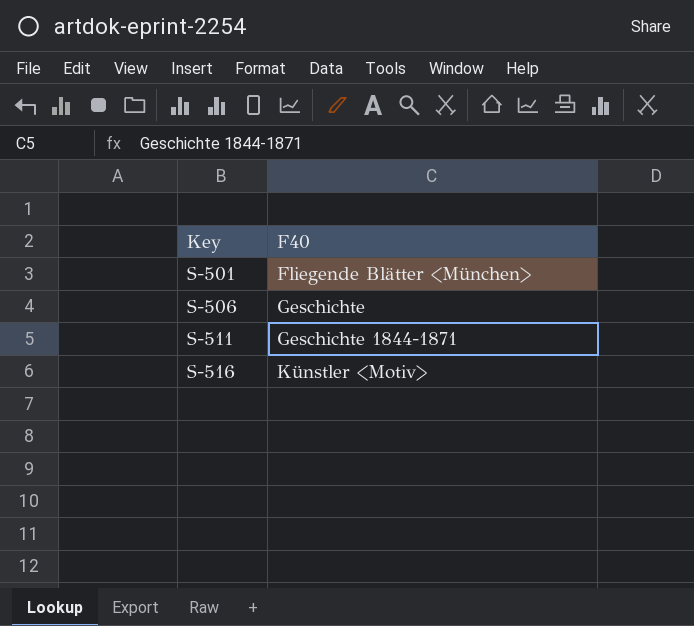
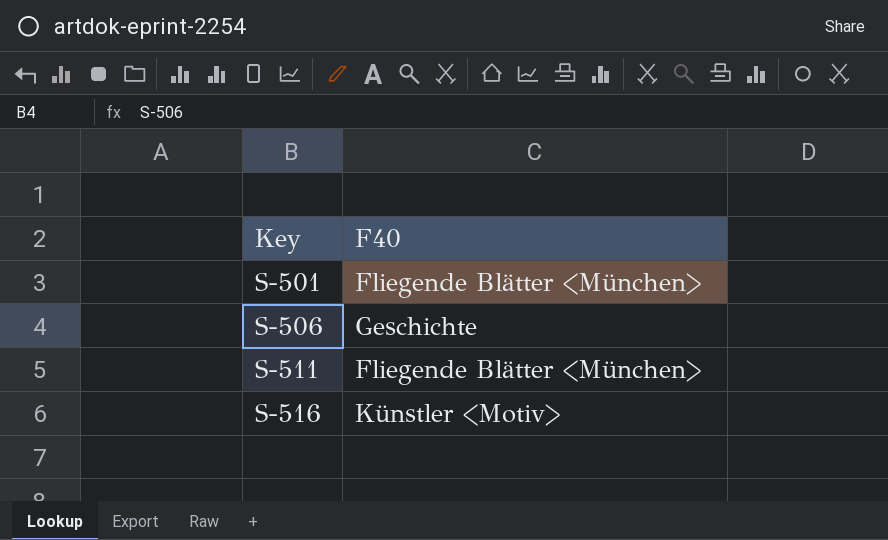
S-511 | F40: Geschichte 1844-1871 -> Fliegende Blätter <München>

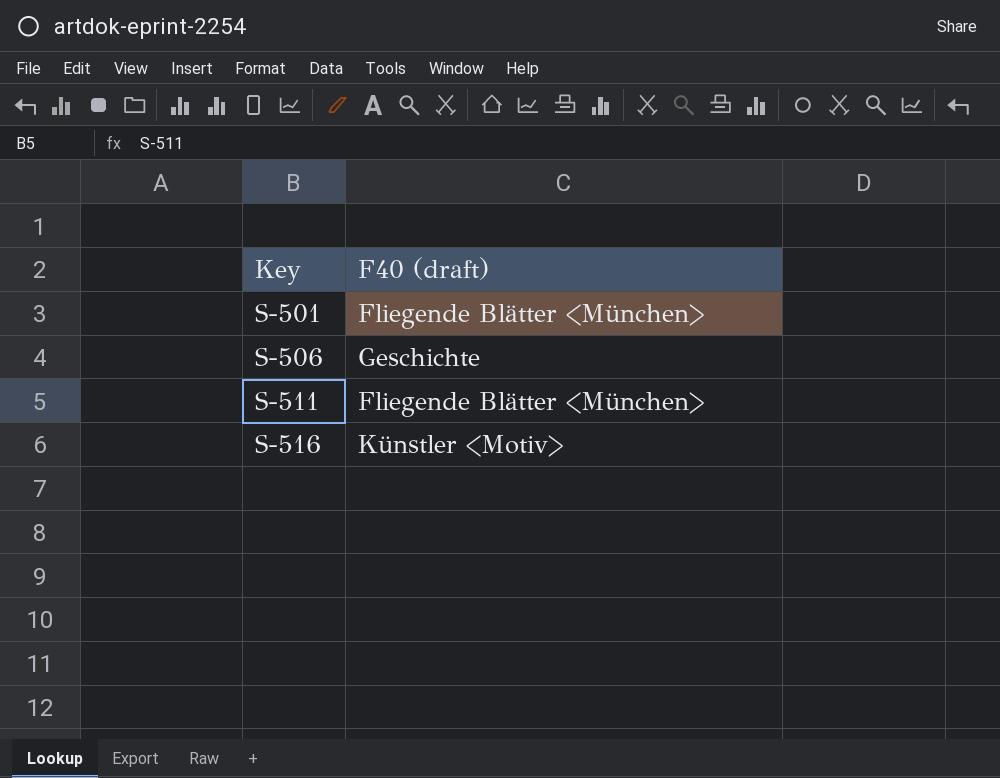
column name: F40 -> F40 (draft)

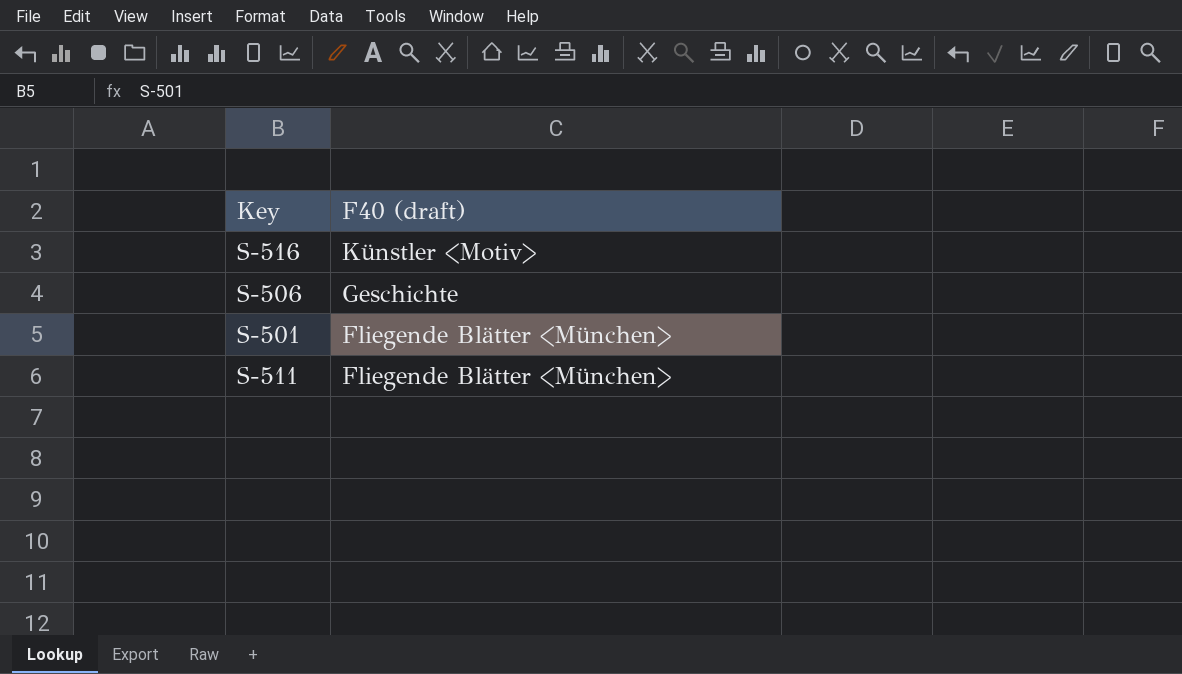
row order: Key ascending -> F40 (draft) descending

